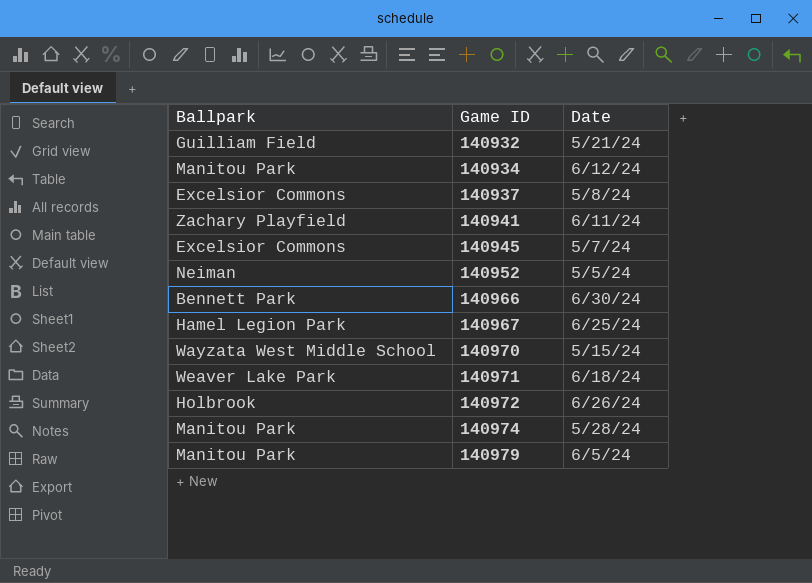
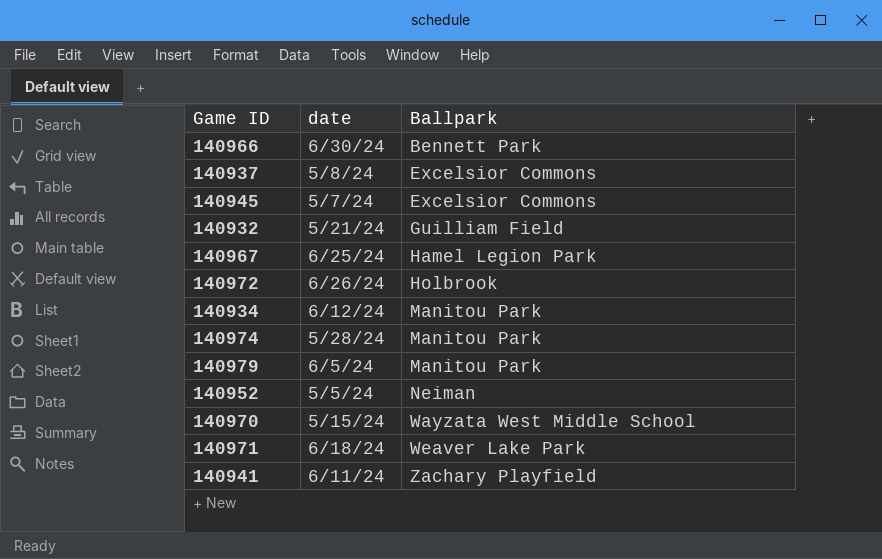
row order: Game ID ascending -> Ballpark ascending
column name: Date -> date
column Ballpark | position: 1 -> 3

